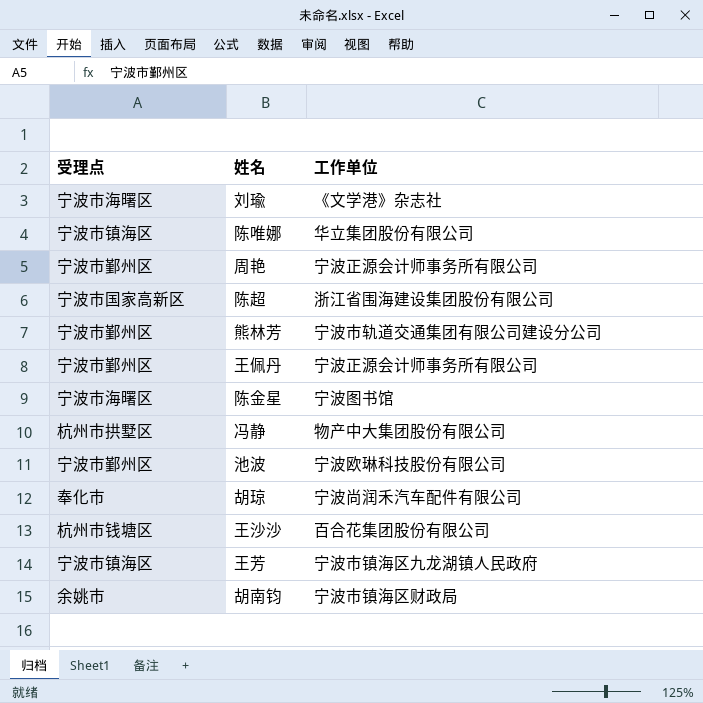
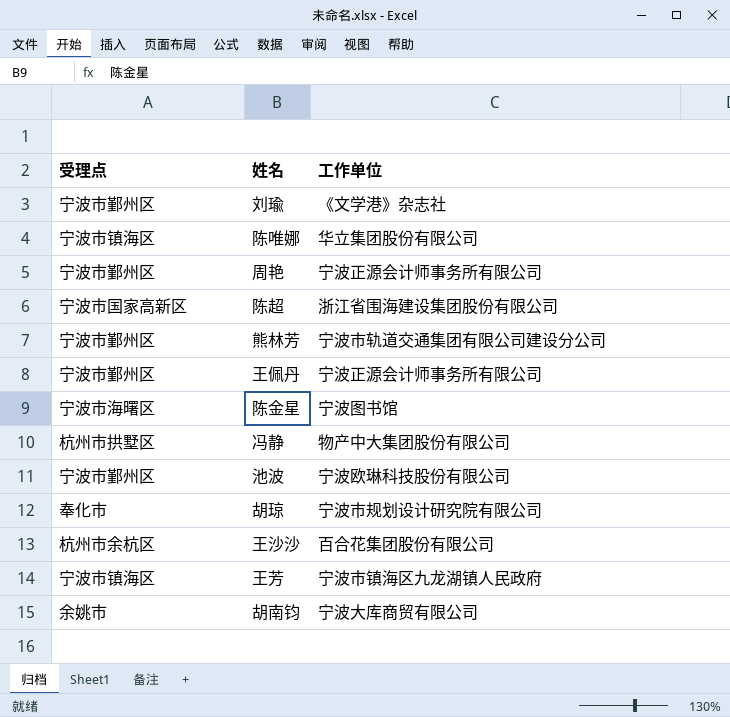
刘瑜 | 受理点: 宁波市海曙区 -> 宁波市鄞州区
胡琼 | 工作单位: 宁波尚润禾汽车配件有限公司 -> 宁波市规划设计研究院有限公司
王沙沙 | 受理点: 杭州市钱塘区 -> 杭州市余杭区
胡南钧 | 工作单位: 宁波市镇海区财政局 -> 宁波大库商贸有限公司

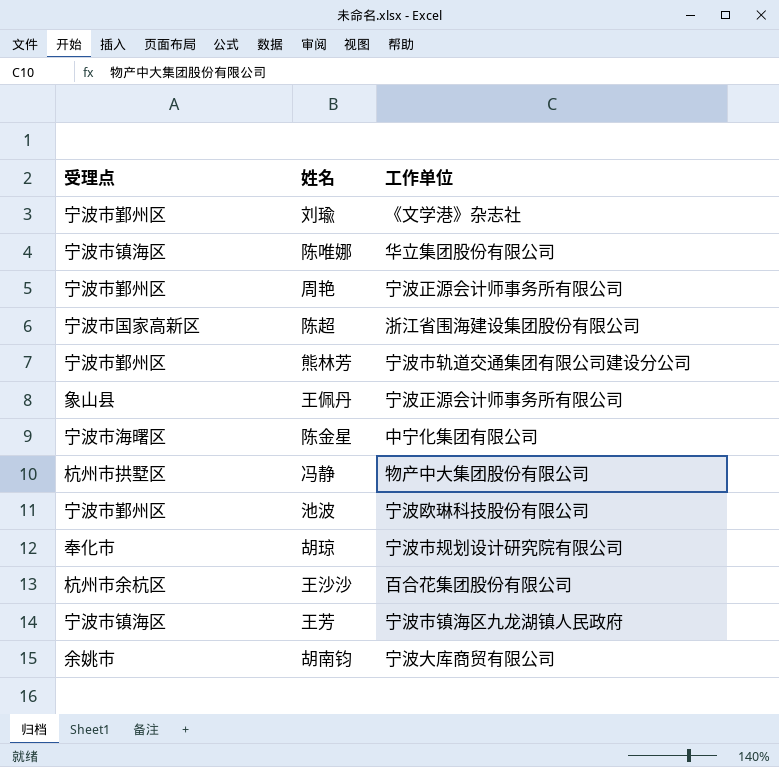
王佩丹 | 受理点: 宁波市鄞州区 -> 象山县
陈金星 | 工作单位: 宁波图书馆 -> 中宁化集团有限公司

